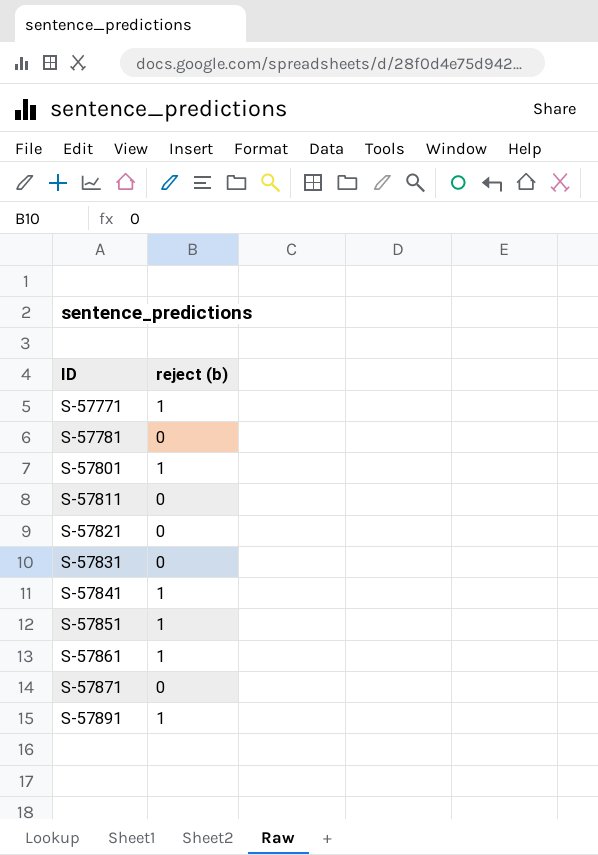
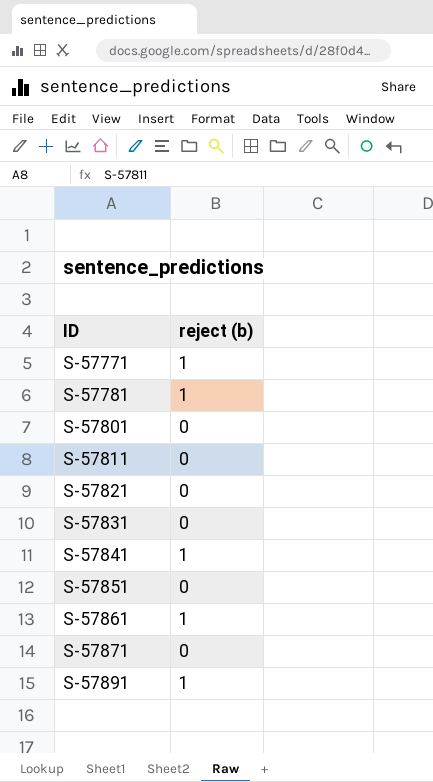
S-57781 | reject (b): 0 -> 1
S-57801 | reject (b): 1 -> 0
S-57851 | reject (b): 1 -> 0

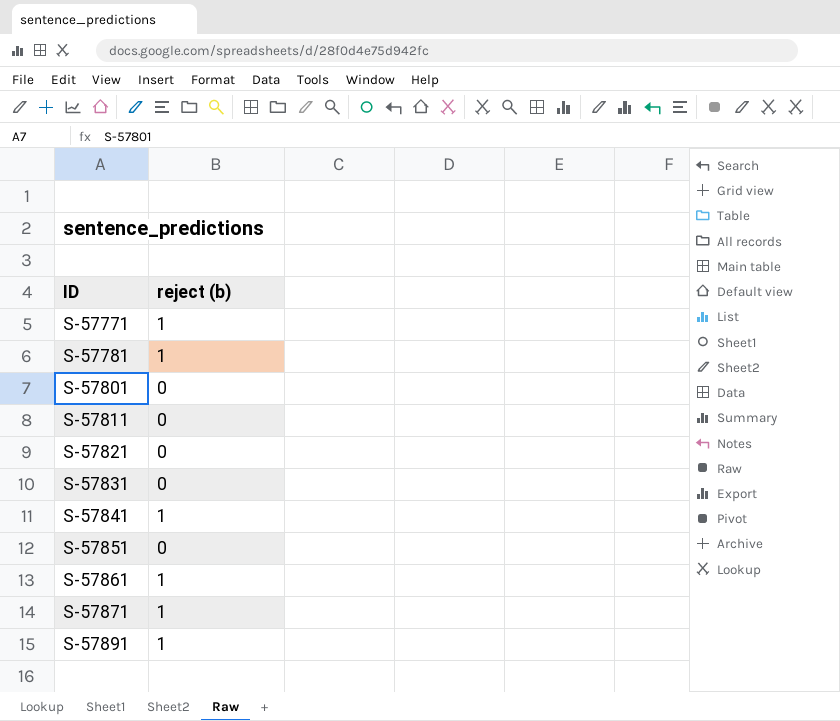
S-57871 | reject (b): 0 -> 1

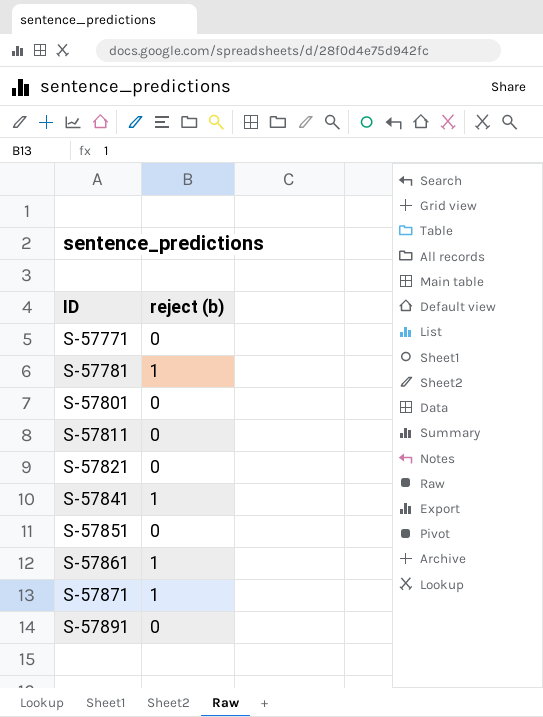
row S-57831: 0 -> none
S-57771 | reject (b): 1 -> 0
S-57891 | reject (b): 1 -> 0

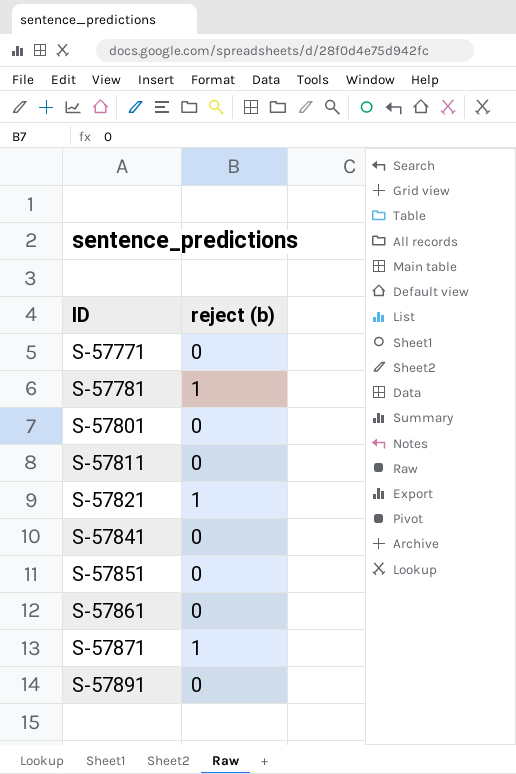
S-57821 | reject (b): 0 -> 1
S-57841 | reject (b): 1 -> 0
S-57861 | reject (b): 1 -> 0

